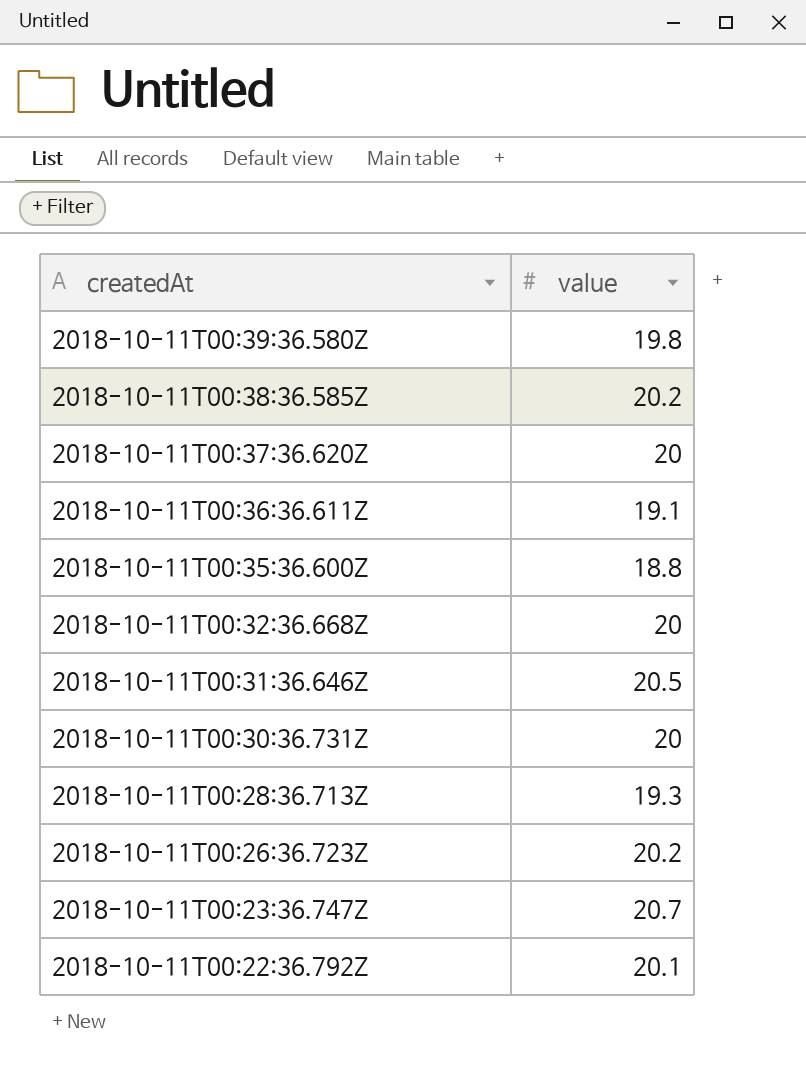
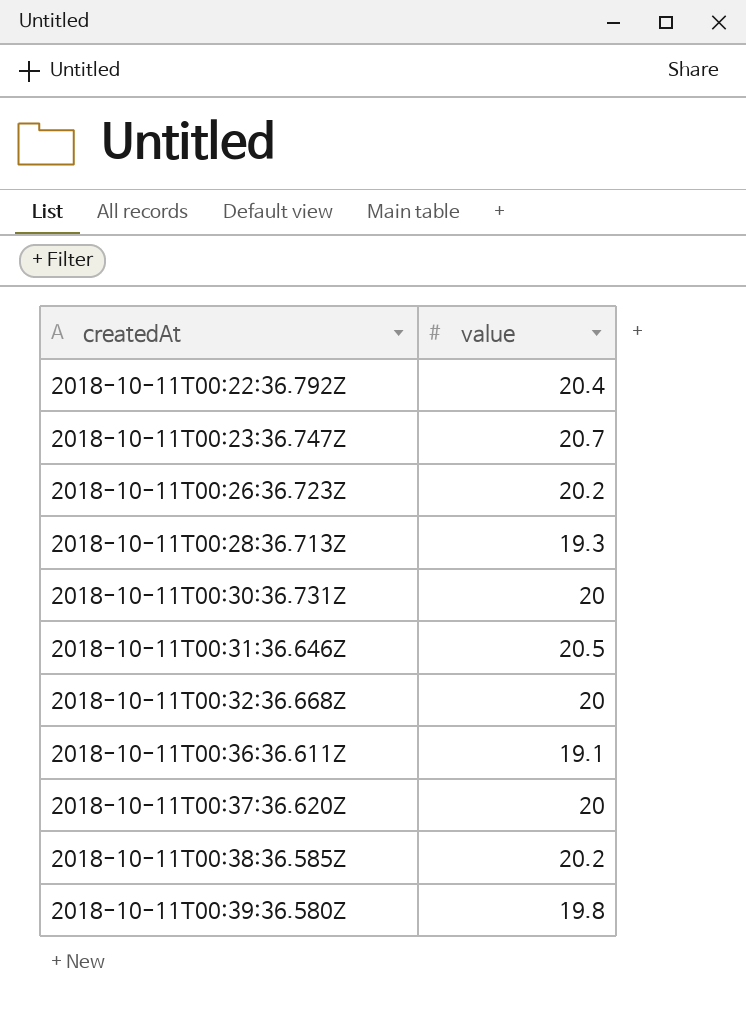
row order: createdAt descending -> createdAt ascending
row 2018-10-11T00:35:36.600Z: 18.8 -> none
2018-10-11T00:22:36.792Z | value: 20.1 -> 20.4

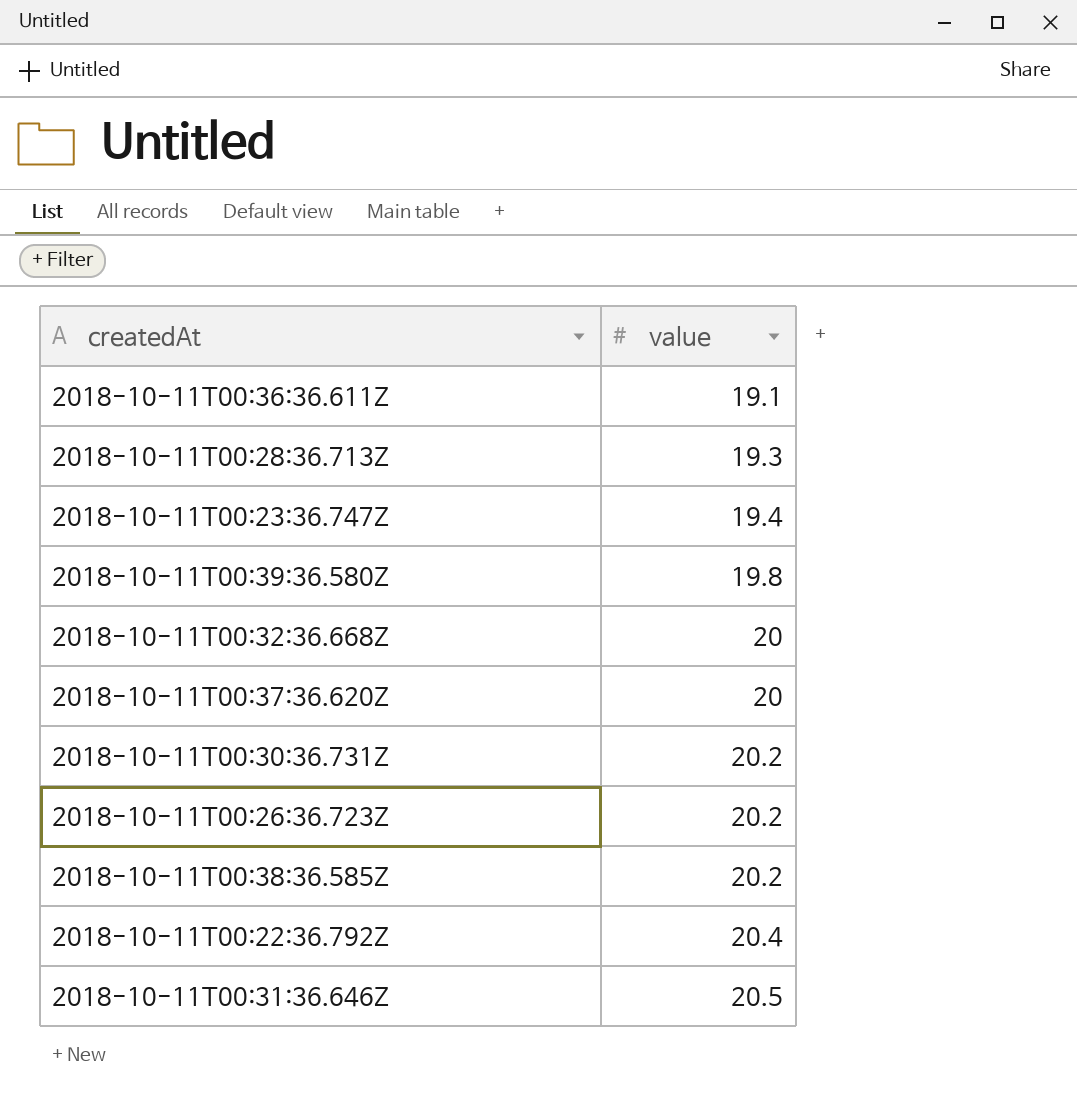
row order: createdAt ascending -> value ascending
2018-10-11T00:23:36.747Z | value: 20.7 -> 19.4
2018-10-11T00:30:36.731Z | value: 20 -> 20.2

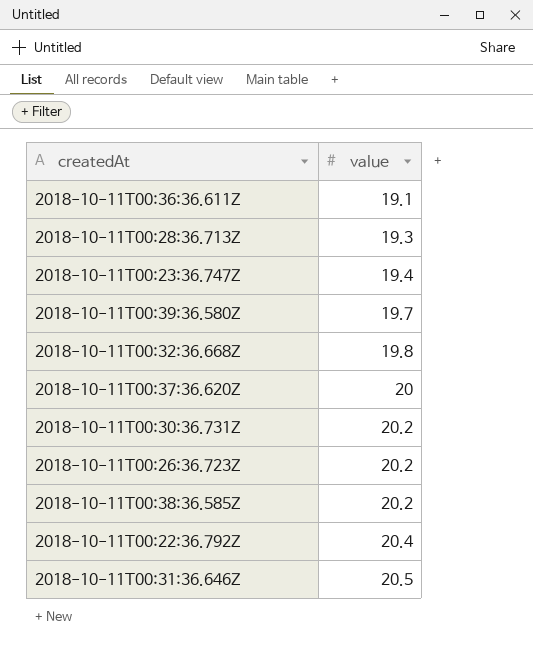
2018-10-11T00:39:36.580Z | value: 19.8 -> 19.7
2018-10-11T00:32:36.668Z | value: 20 -> 19.8

